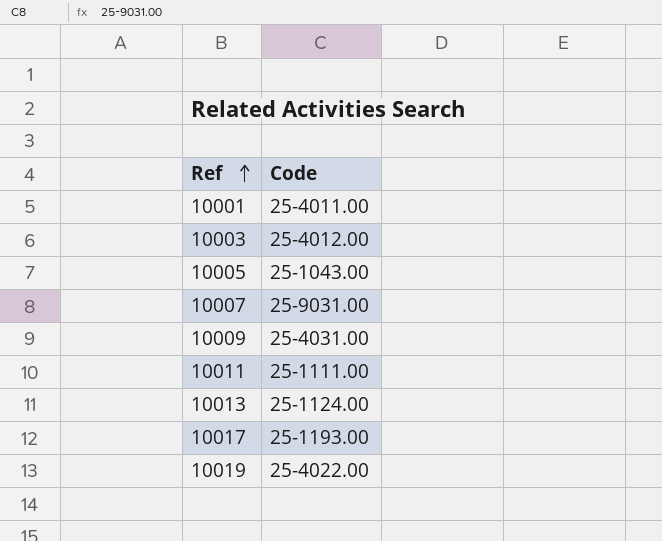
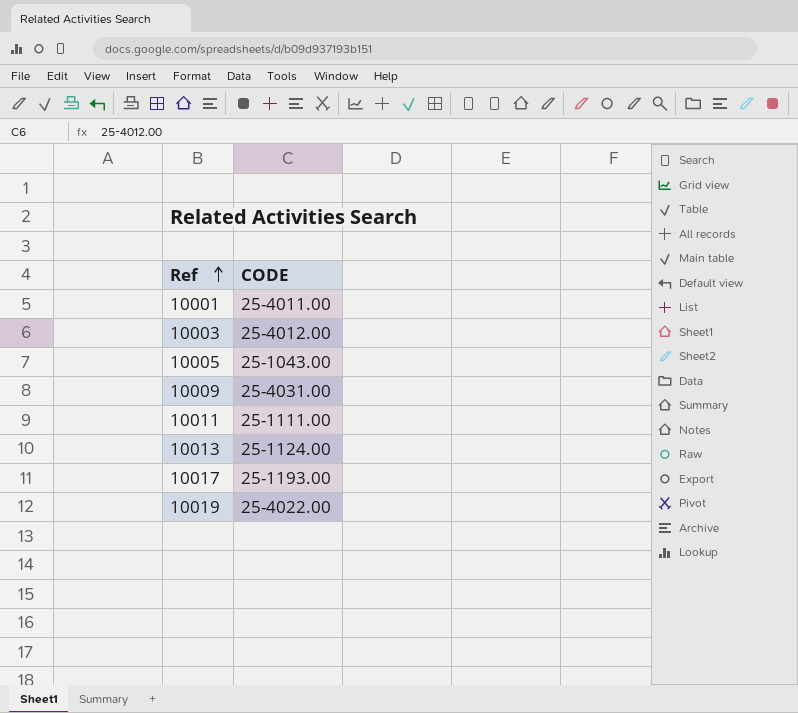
column name: Code -> CODE
row 10007: 25-9031.00 -> none

